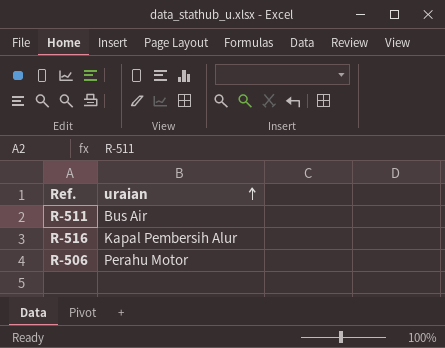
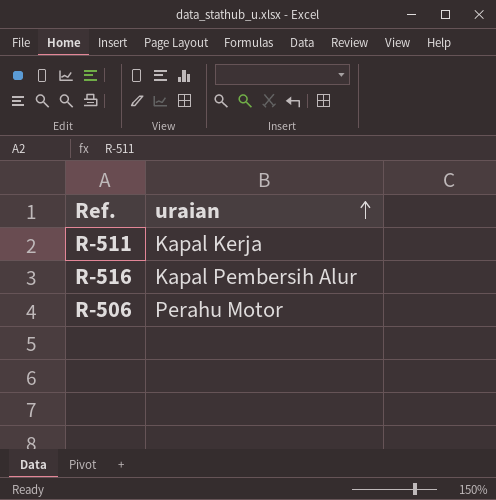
R-511 | uraian: Bus Air -> Kapal Kerja

